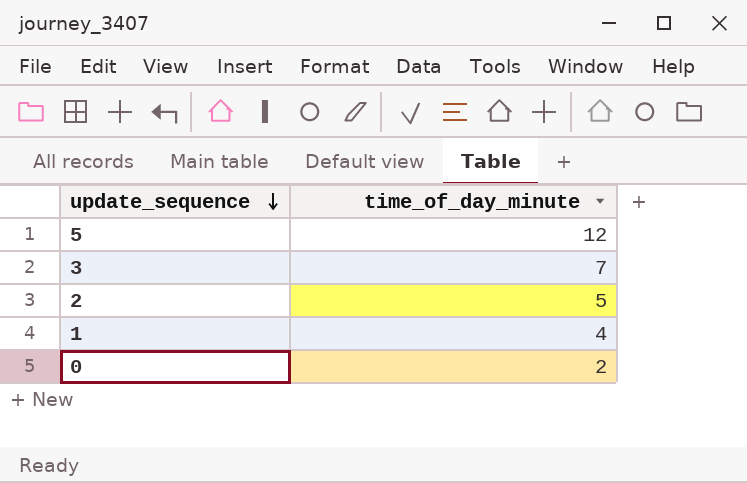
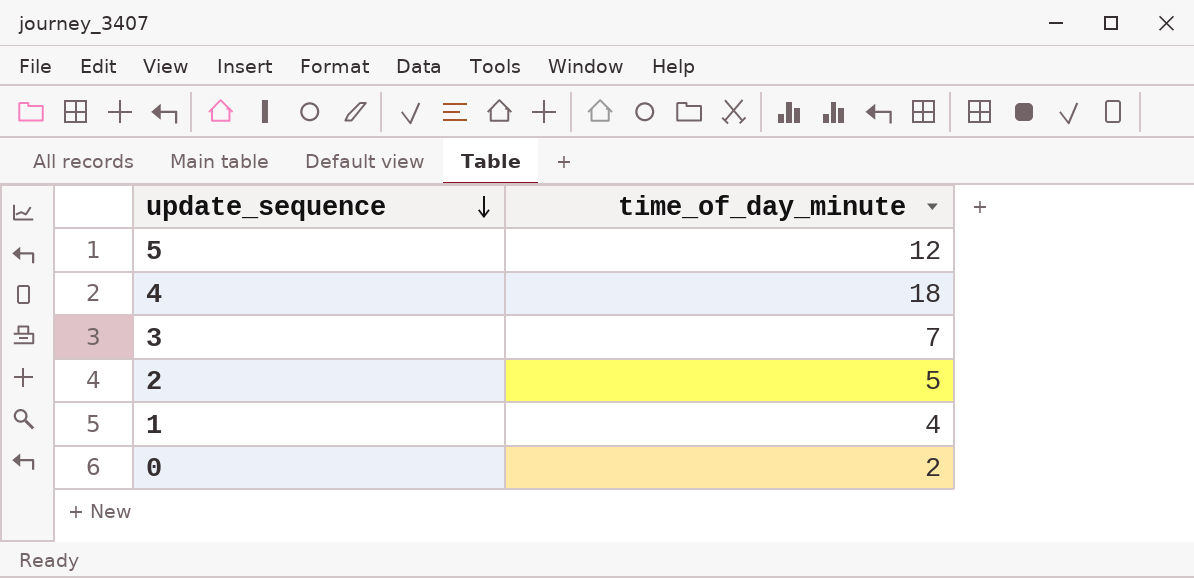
row 4: none -> 18

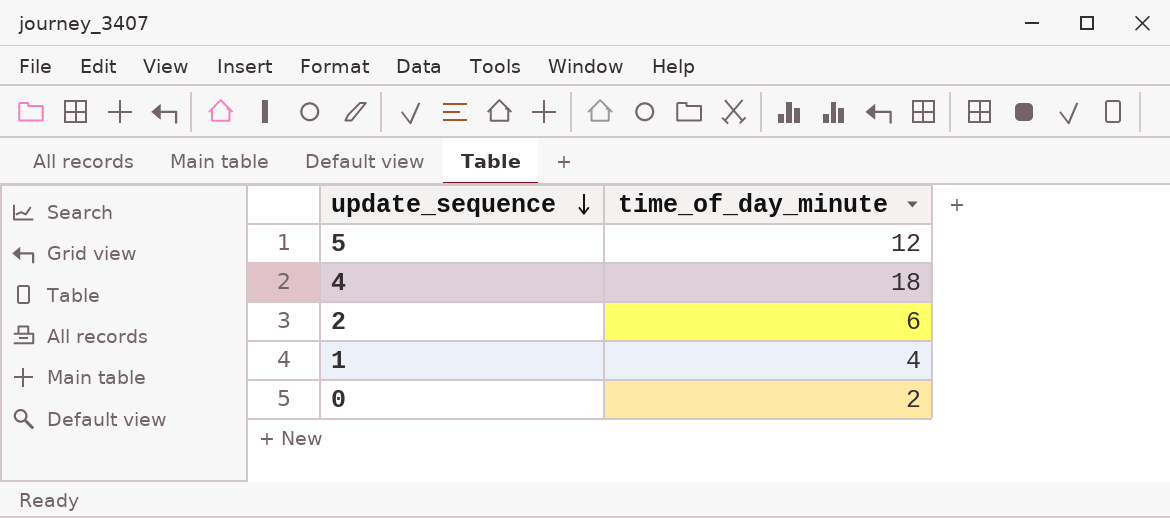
row 3: 7 -> none
2 | time_of_day_minute: 5 -> 6

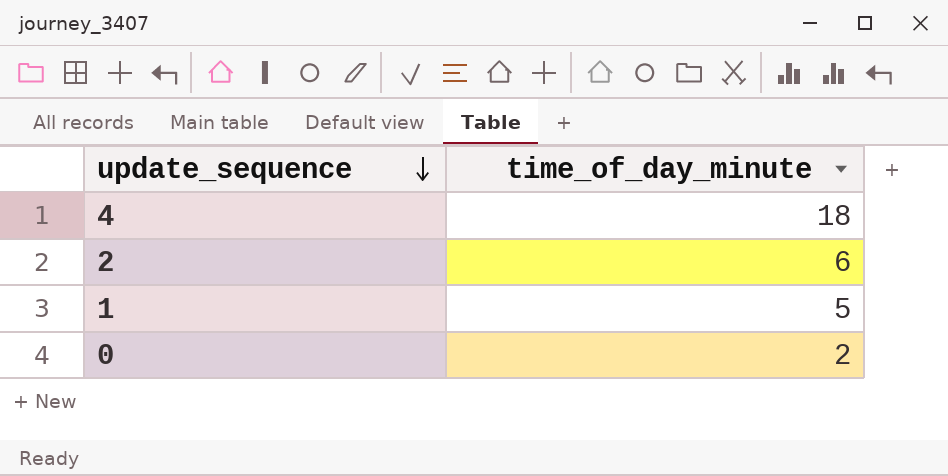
row 5: 12 -> none
1 | time_of_day_minute: 4 -> 5

